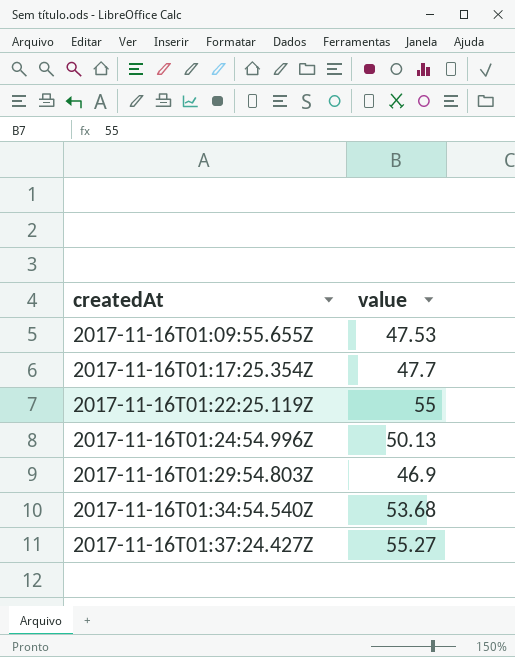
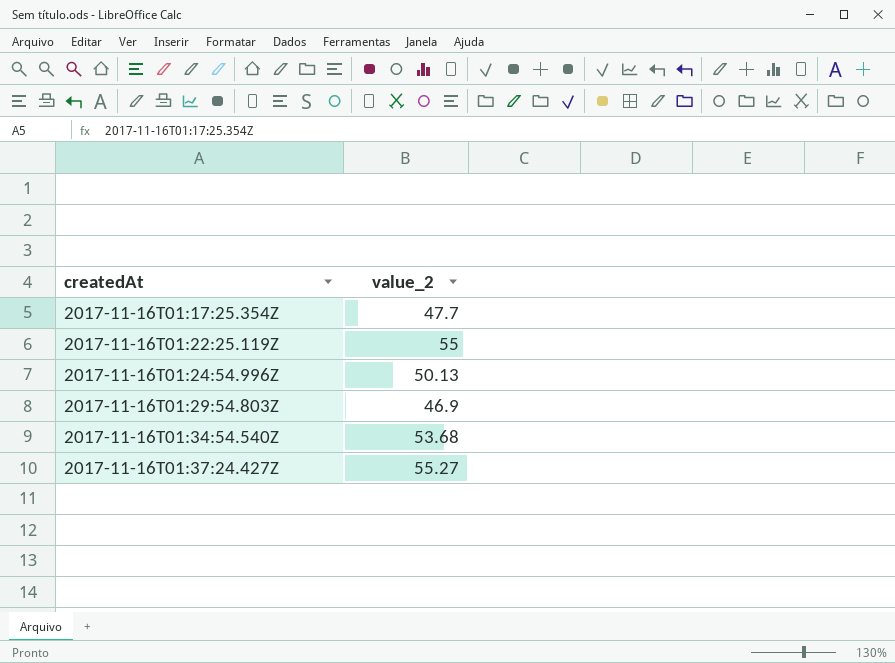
column name: value -> value_2
row 2017-11-16T01:09:55.655Z: 47.53 -> none

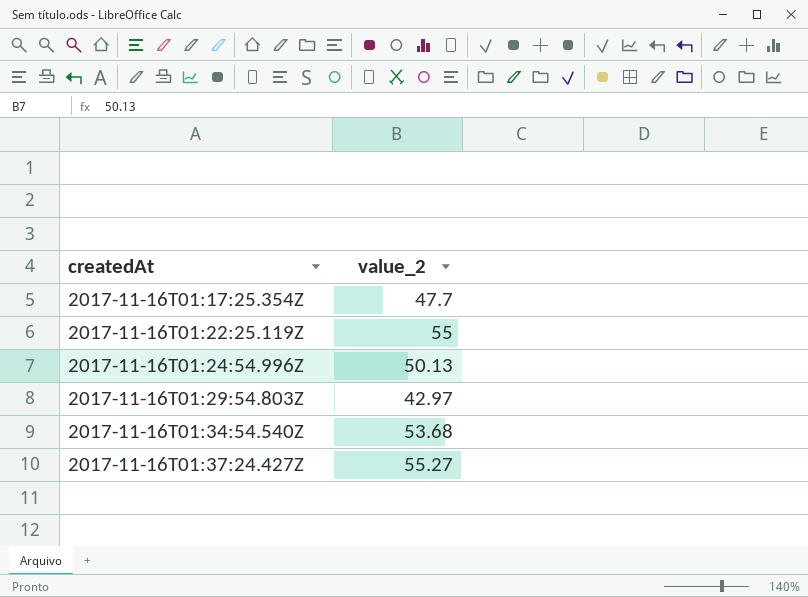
2017-11-16T01:29:54.803Z | value_2: 46.9 -> 42.97

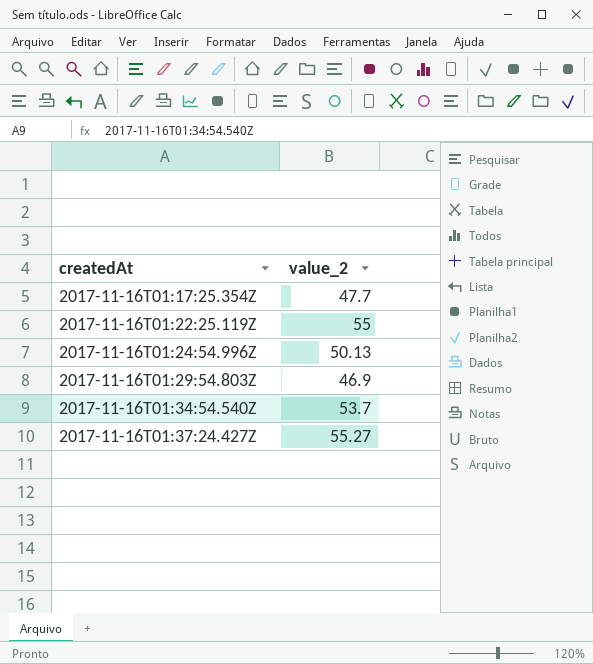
2017-11-16T01:29:54.803Z | value_2: 42.97 -> 46.9
2017-11-16T01:34:54.540Z | value_2: 53.68 -> 53.7

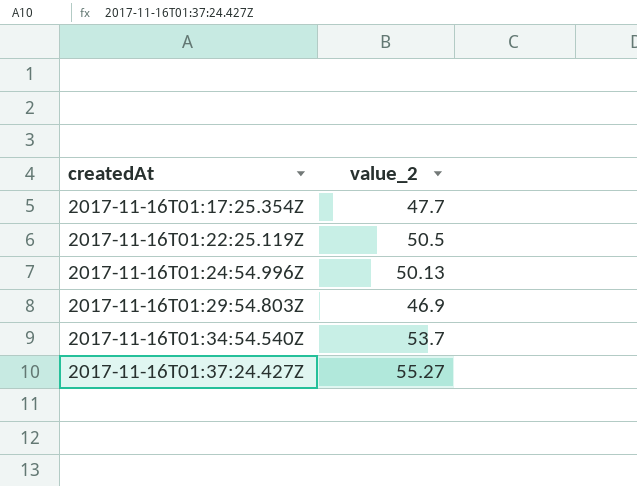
2017-11-16T01:22:25.119Z | value_2: 55 -> 50.5

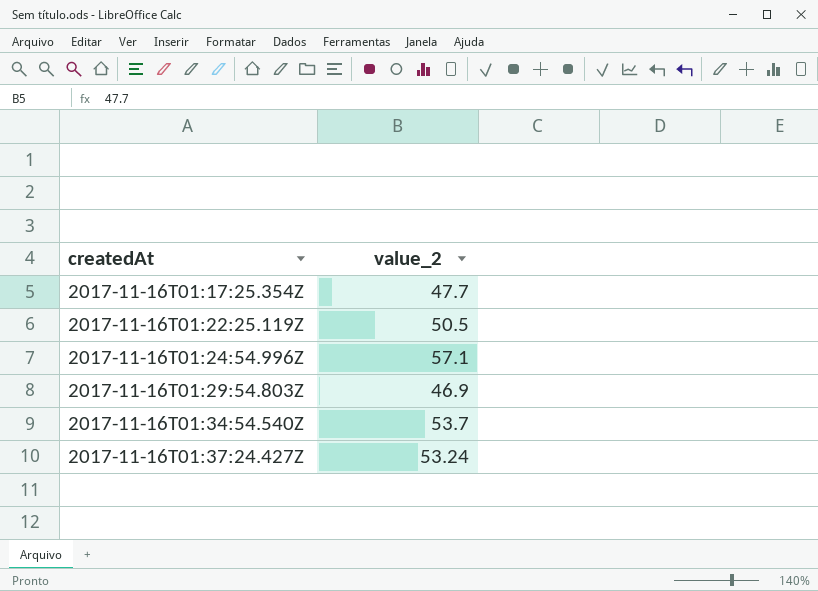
2017-11-16T01:24:54.996Z | value_2: 50.13 -> 57.1
2017-11-16T01:37:24.427Z | value_2: 55.27 -> 53.24

